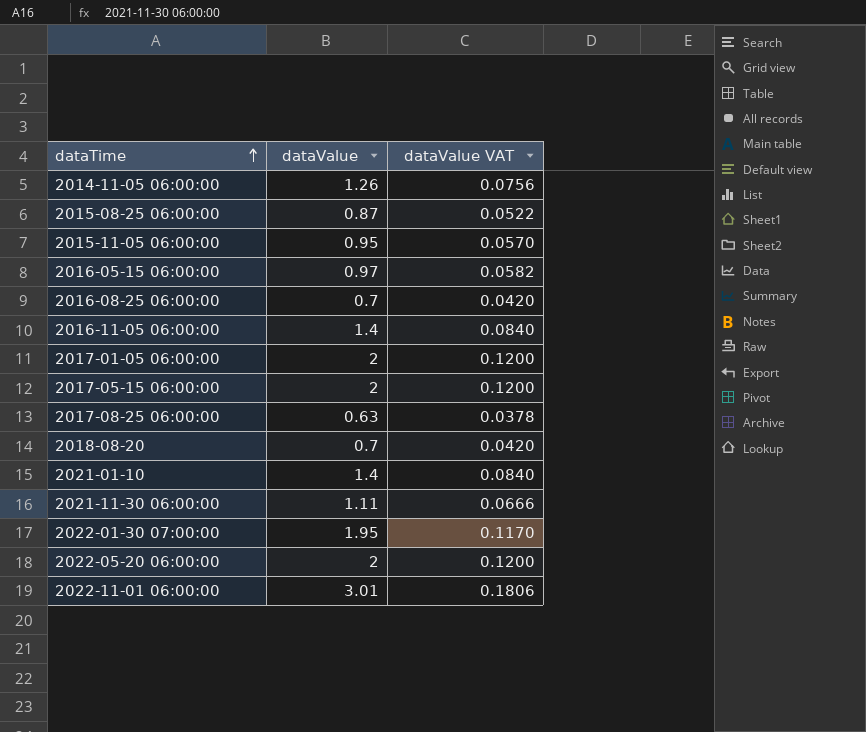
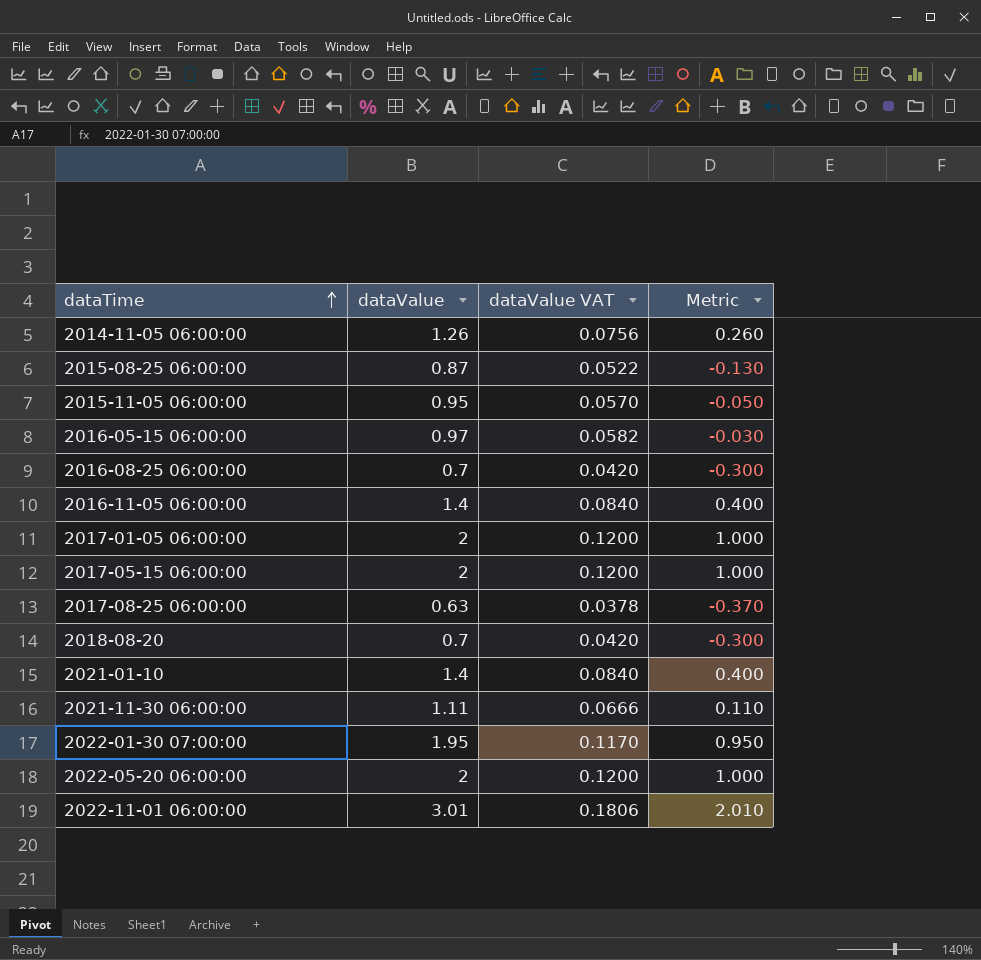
column Metric | formula: none -> [dataValue] - 1

